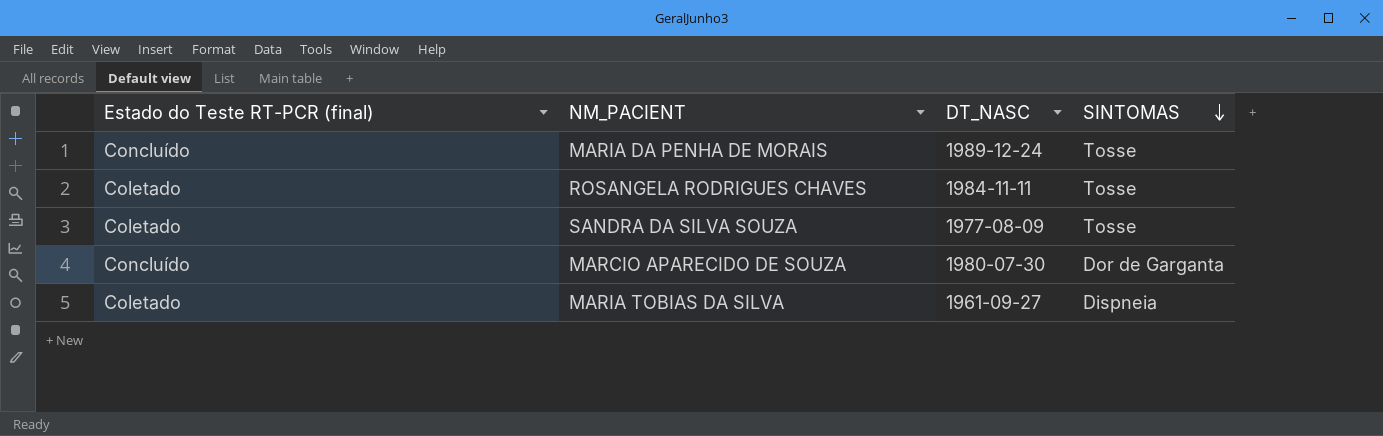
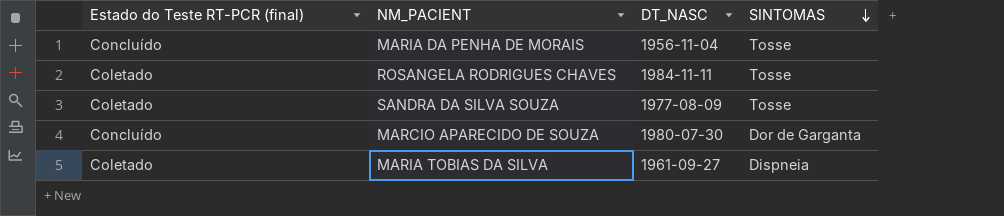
MARIA DA PENHA DE MORAIS | DT_NASC: 1989-12-24 -> 1956-11-04

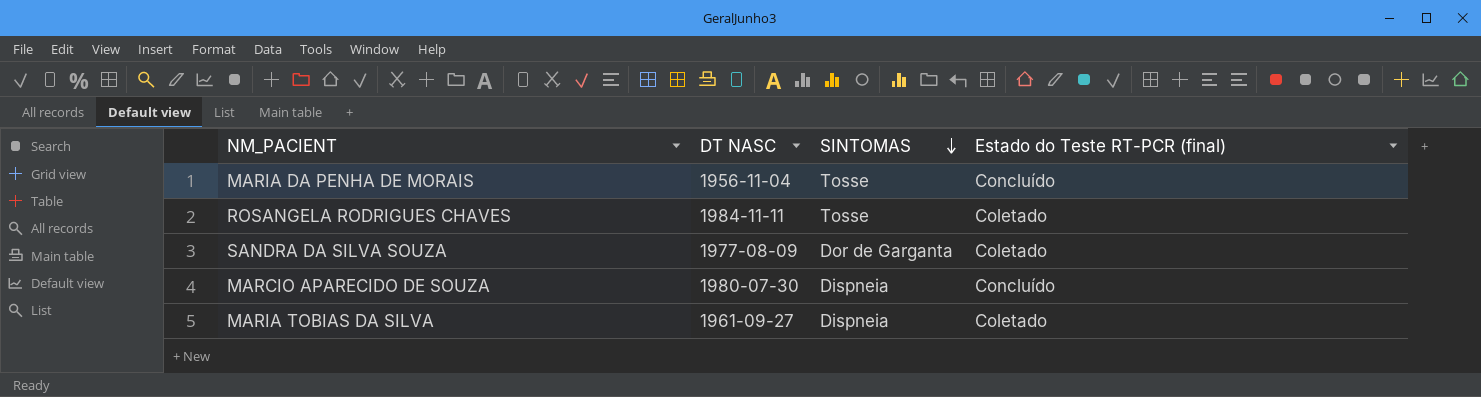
column name: DT_NASC -> DT NASC
column Estado do Teste RT-PCR (final) | position: 1 -> 4
SANDRA DA SILVA SOUZA | SINTOMAS: Tosse -> Dor de Garganta
MARCIO APARECIDO DE SOUZA | SINTOMAS: Dor de Garganta -> Dispneia

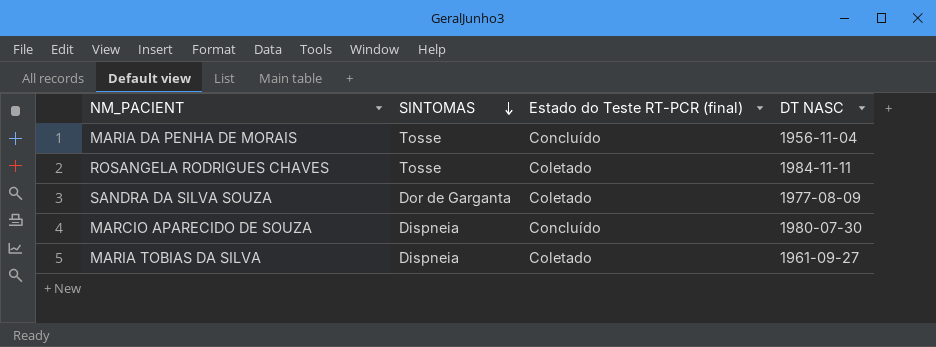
column DT NASC | position: 2 -> 4

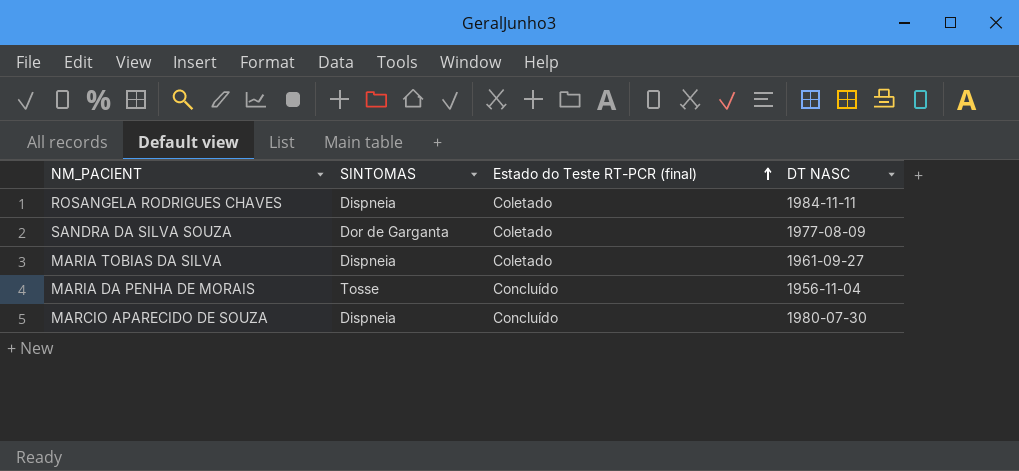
row order: SINTOMAS descending -> Estado do Teste RT-PCR (final) ascending
ROSANGELA RODRIGUES CHAVES | SINTOMAS: Tosse -> Dispneia

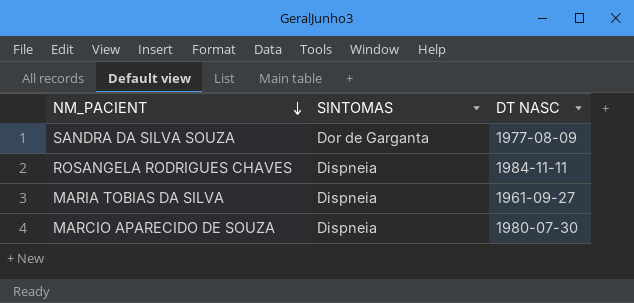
row order: Estado do Teste RT-PCR (final) ascending -> NM_PACIENT descending
column Estado do Teste RT-PCR (final) | position: 3 -> none
row MARIA DA PENHA DE MORAIS: Tosse | Concluído | 1956-11-04 -> none

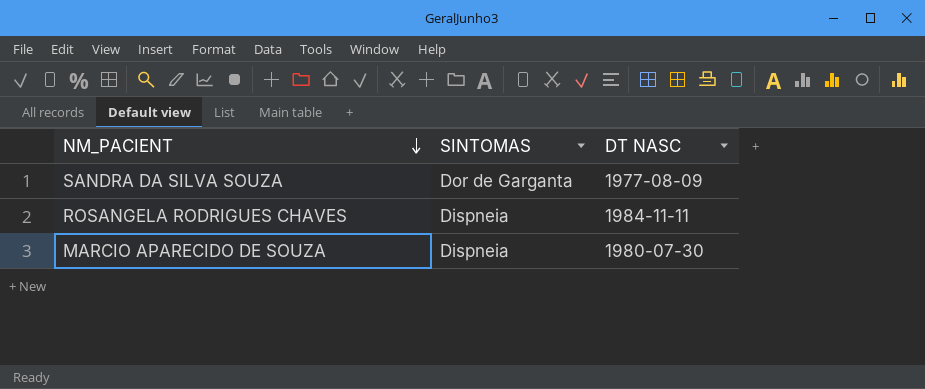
row MARIA TOBIAS DA SILVA: Dispneia | 1961-09-27 -> none

